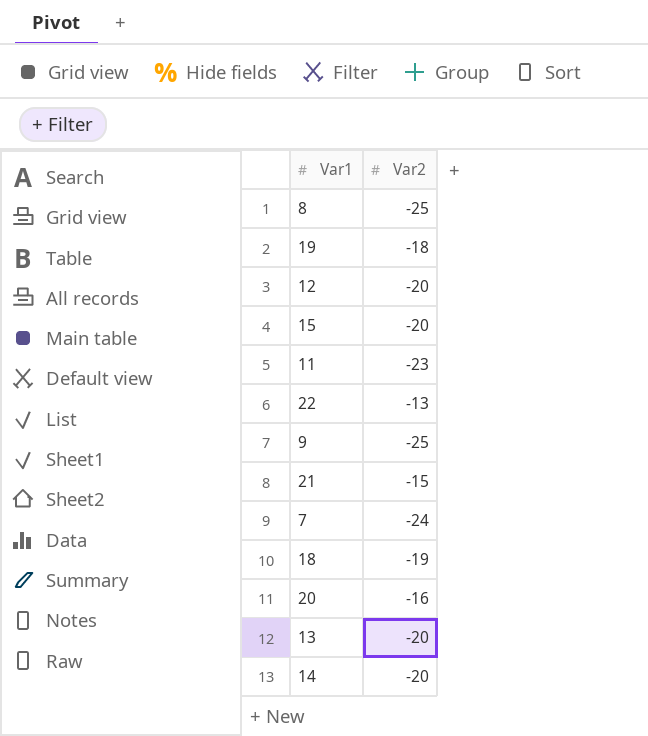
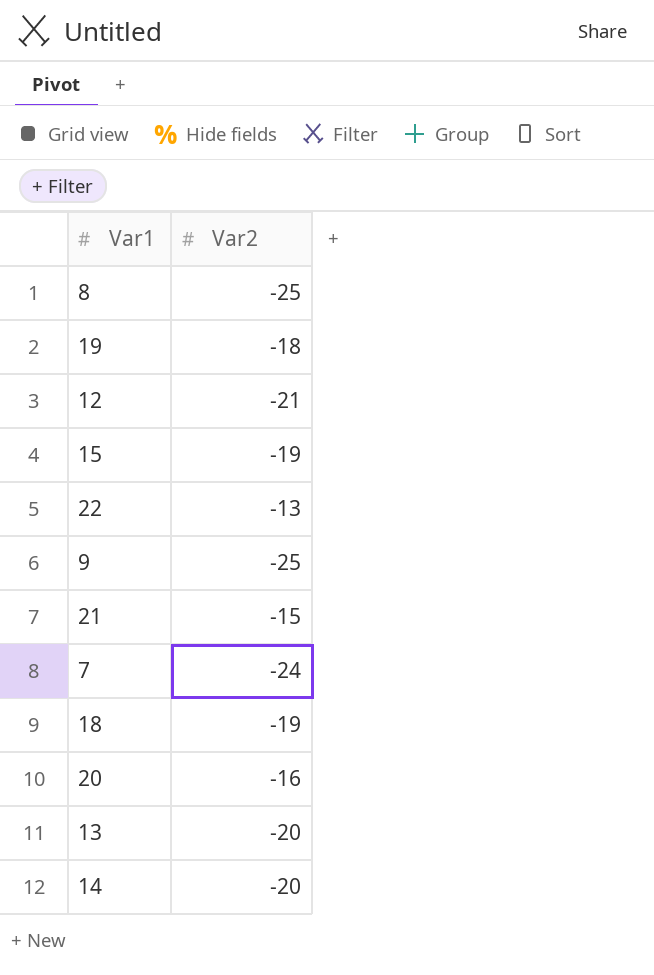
row 11: -23 -> none
12 | Var2: -20 -> -21
15 | Var2: -20 -> -19

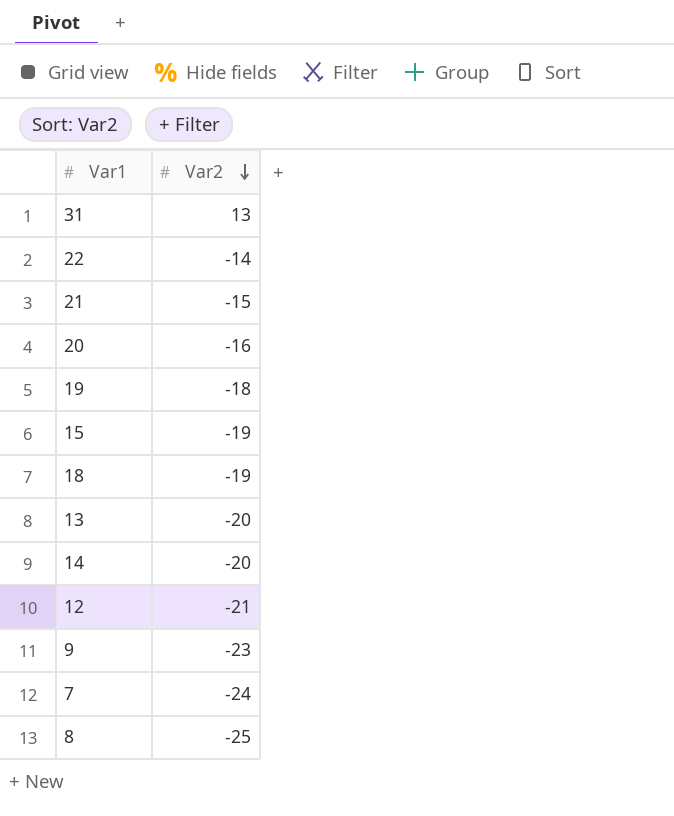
row order: none -> Var2 descending
row 31: none -> 13
22 | Var2: -13 -> -14
9 | Var2: -25 -> -23

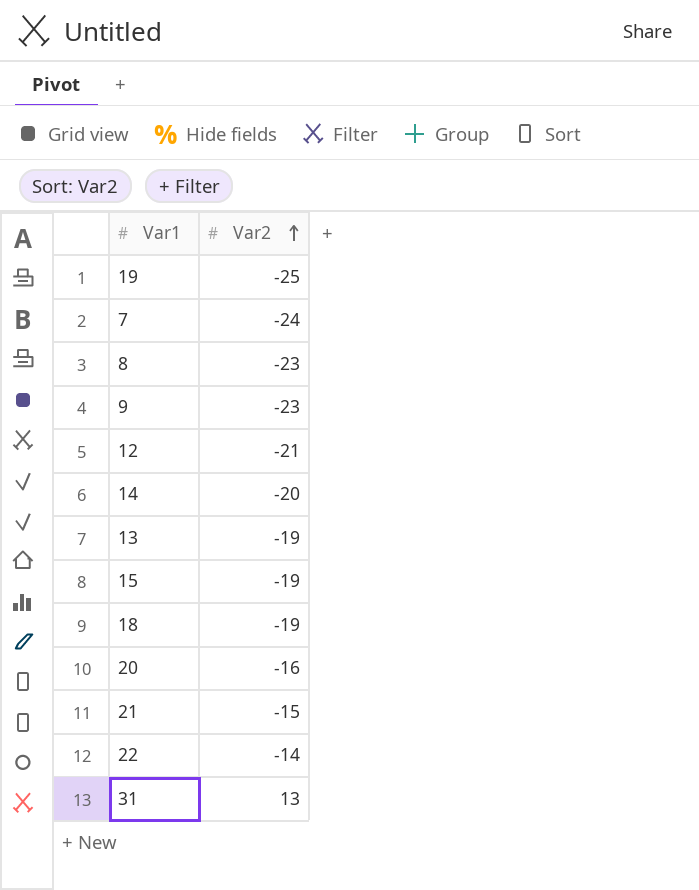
row order: Var2 descending -> Var2 ascending
19 | Var2: -18 -> -25
8 | Var2: -25 -> -23
13 | Var2: -20 -> -19

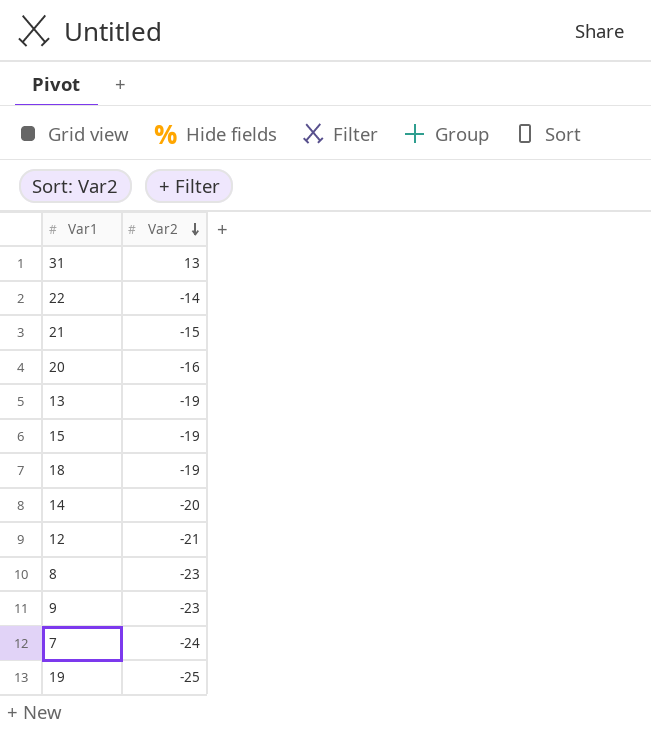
row order: Var2 ascending -> Var2 descending

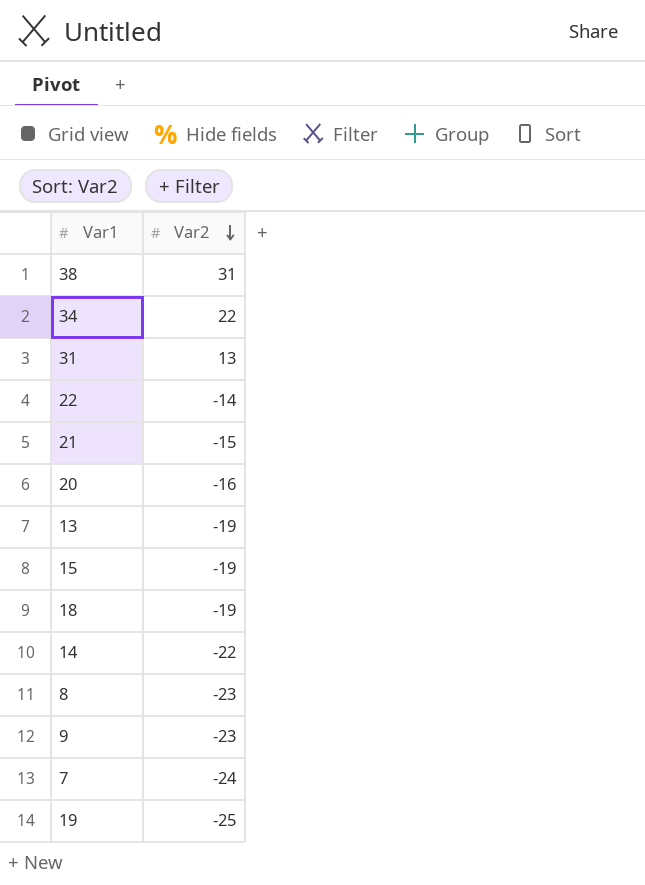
row 12: -21 -> none
row 38: none -> 31
row 34: none -> 22
14 | Var2: -20 -> -22

